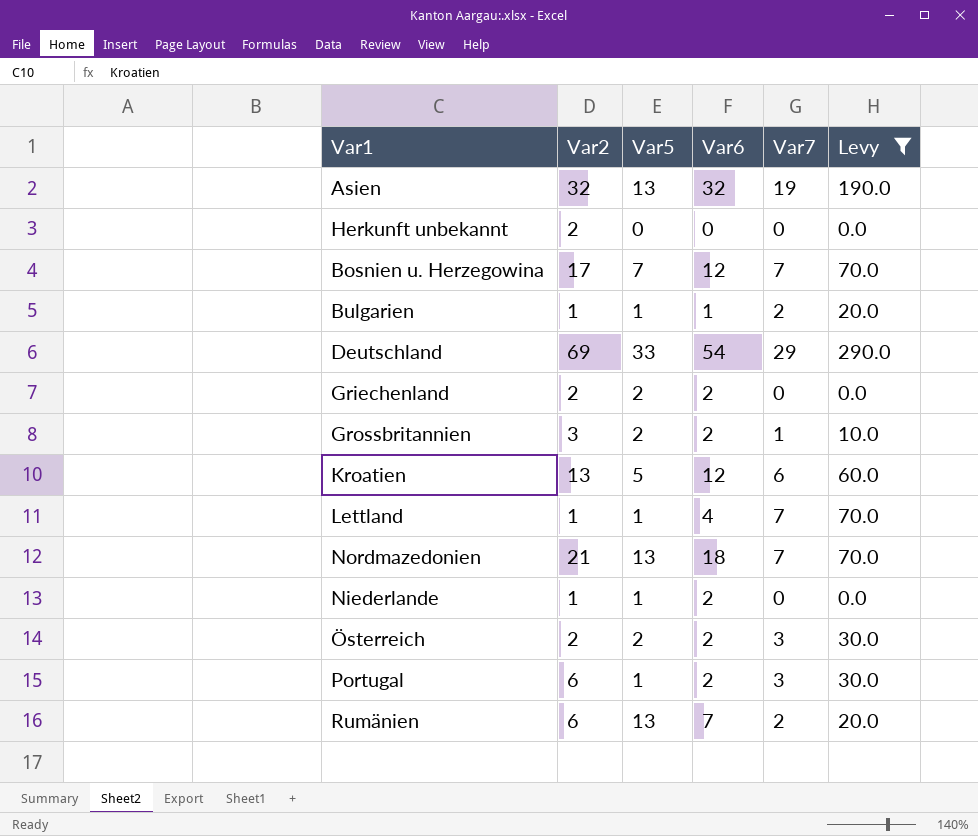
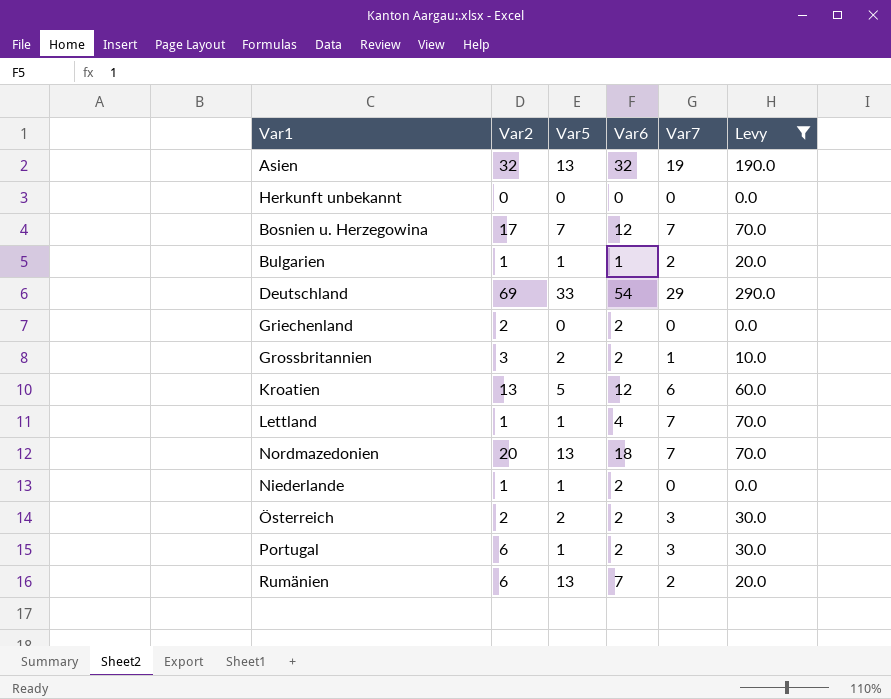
Herkunft unbekannt | Var2: 2 -> 0
Griechenland | Var5: 2 -> 0
Nordmazedonien | Var2: 21 -> 20

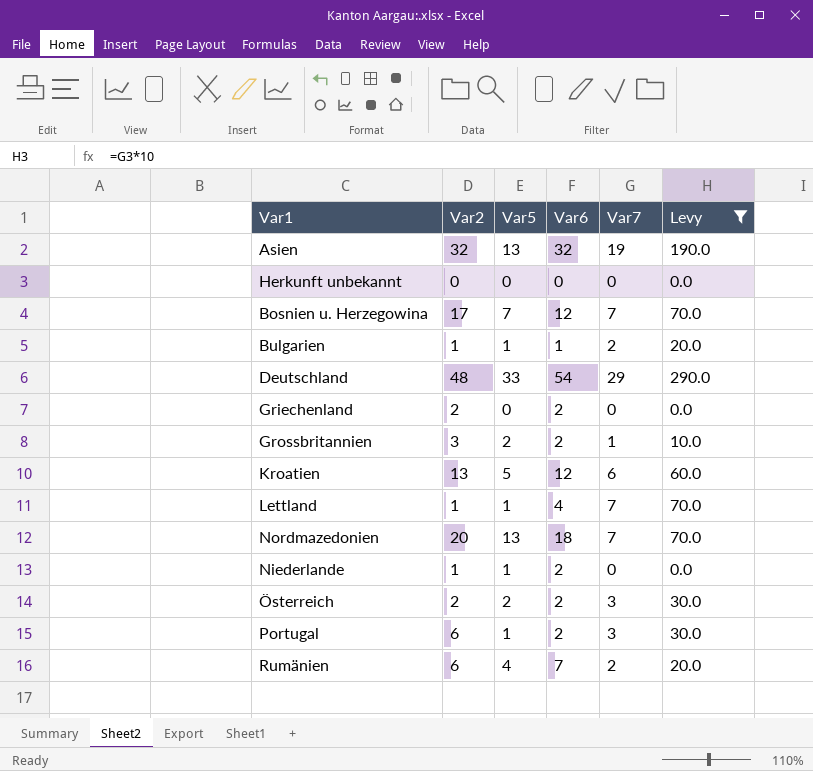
Deutschland | Var2: 69 -> 48
Rumänien | Var5: 13 -> 4

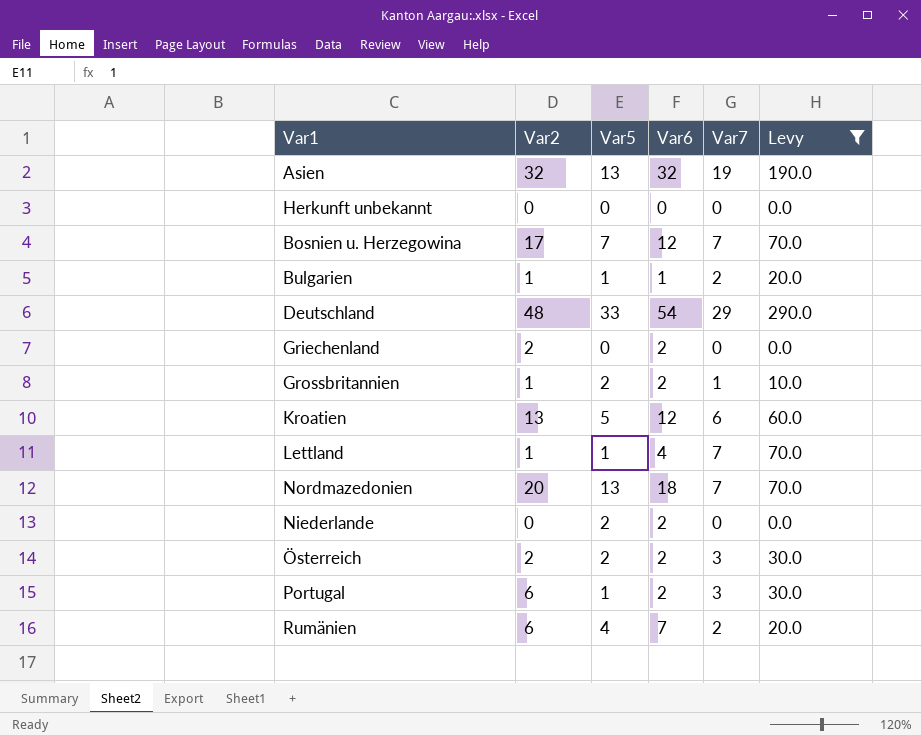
Grossbritannien | Var2: 3 -> 1
Niederlande | Var2: 1 -> 0
Niederlande | Var5: 1 -> 2

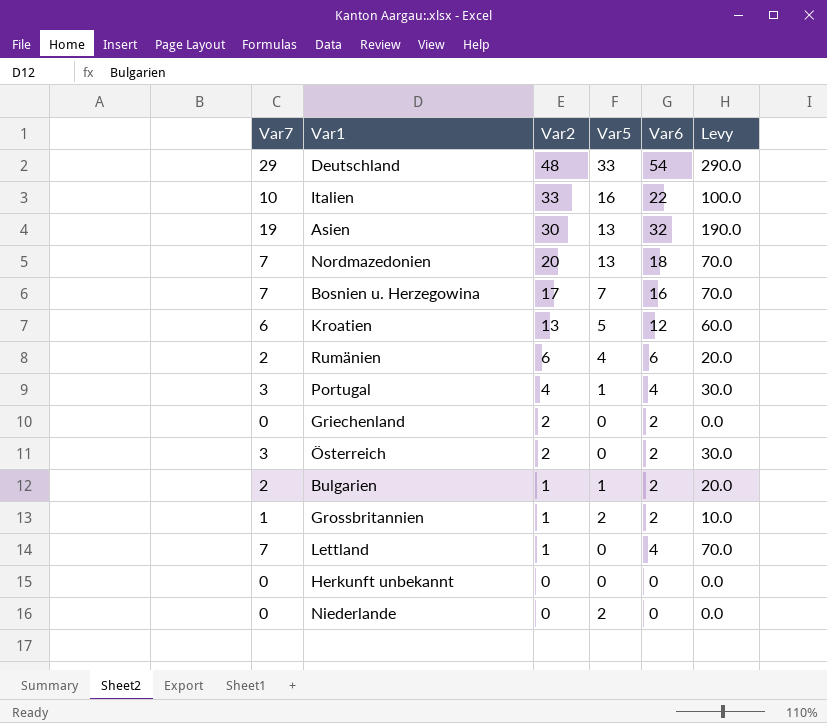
filter: Levy != 100.0 -> none
row order: none -> Var2 descending
column Var7 | position: 5 -> 1
Asien | Var2: 32 -> 30
Bosnien u. Herzegowina | Var6: 12 -> 16
Rumänien | Var6: 7 -> 6
Portugal | Var2: 6 -> 4
Portugal | Var6: 2 -> 4
Österreich | Var5: 2 -> 0
Bulgarien | Var6: 1 -> 2
Lettland | Var5: 1 -> 0
Niederlande | Var6: 2 -> 0

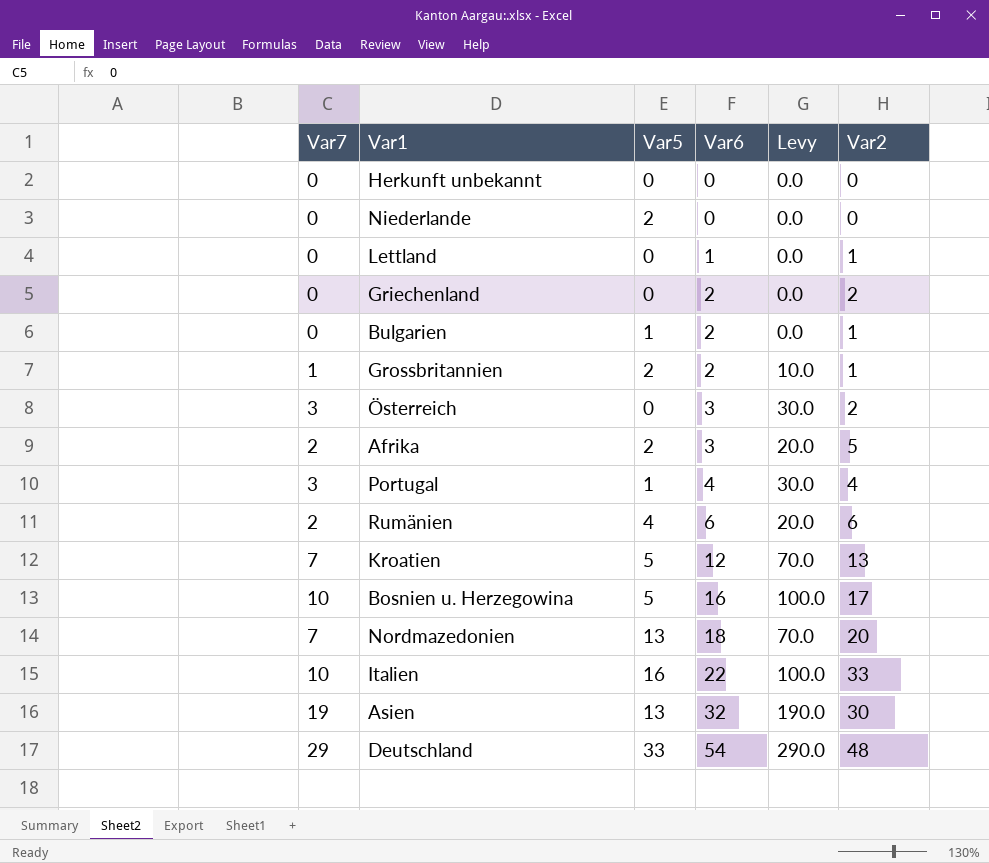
row order: Var2 descending -> Var6 ascending
column Var2 | position: 3 -> 6
Lettland | Var7: 7 -> 0
Lettland | Var6: 4 -> 1
Lettland | Levy: 70.0 -> 0.0
Bulgarien | Var7: 2 -> 0
Bulgarien | Levy: 20.0 -> 0.0
Österreich | Var6: 2 -> 3
row Afrika: none -> 2 | 2 | 3 | 20.0 | 5
Kroatien | Var7: 6 -> 7
Kroatien | Levy: 60.0 -> 70.0
Bosnien u. Herzegowina | Var7: 7 -> 10
Bosnien u. Herzegowina | Var5: 7 -> 5
Bosnien u. Herzegowina | Levy: 70.0 -> 100.0

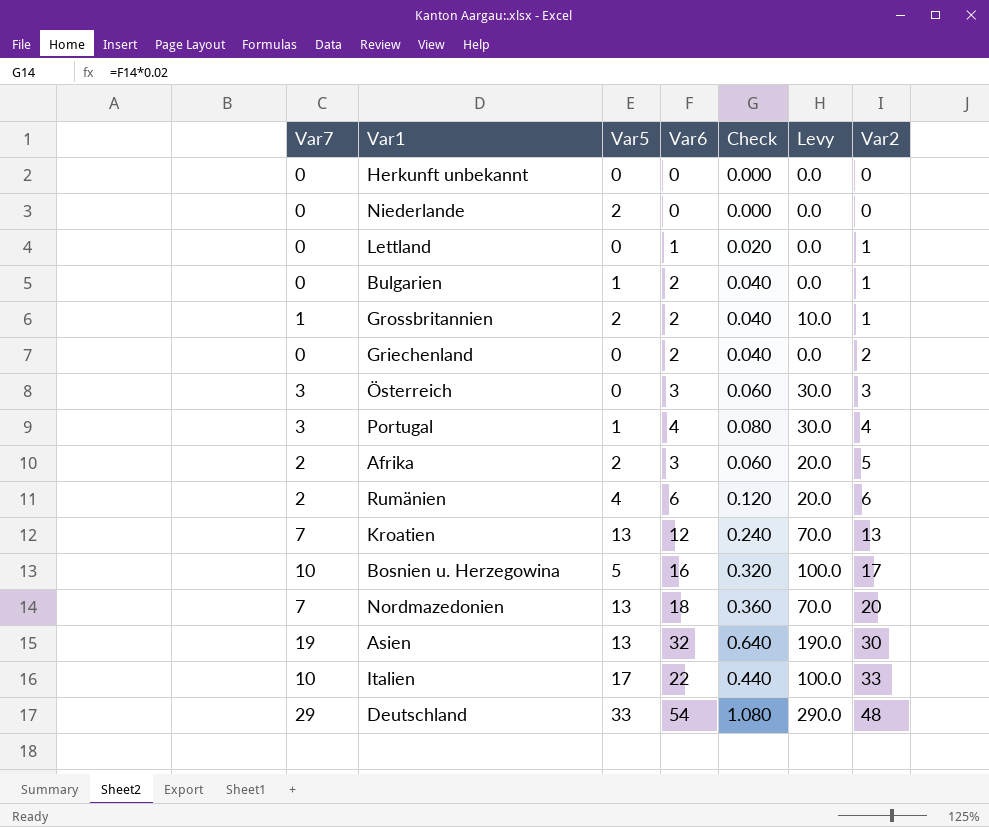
row order: Var6 ascending -> Var2 ascending
column Check | formula: none -> [Var6] * 0.02
Österreich | Var2: 2 -> 3
Kroatien | Var5: 5 -> 13
Italien | Var5: 16 -> 17

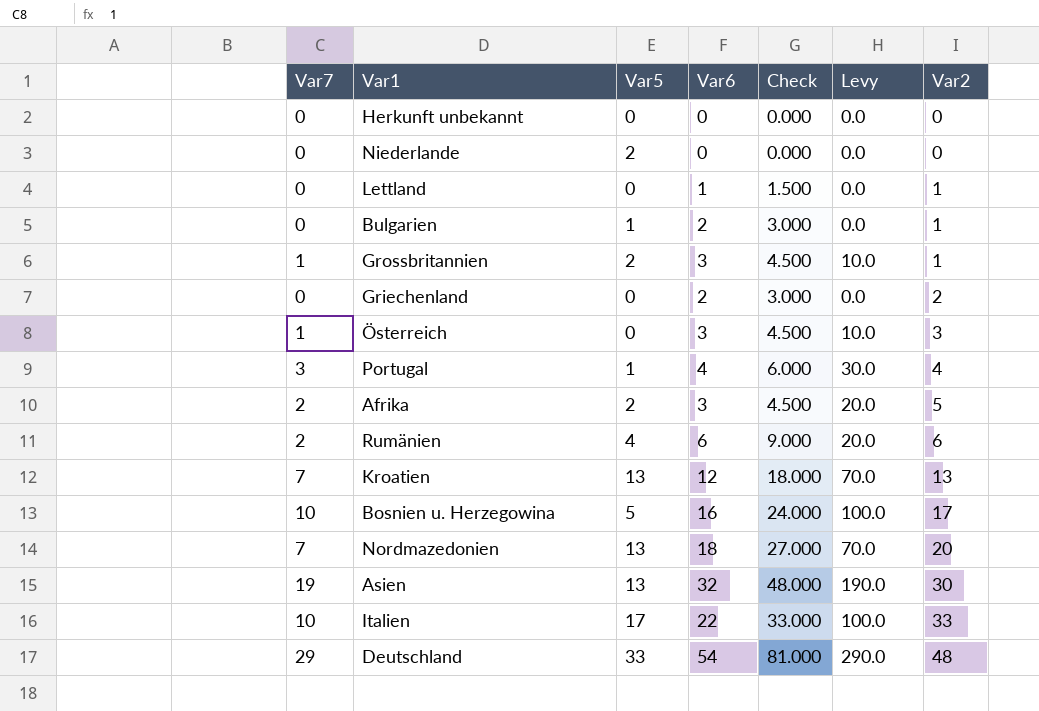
column Check | formula: [Var6] * 0.02 -> [Var6] * 1.5
Grossbritannien | Var6: 2 -> 3
Österreich | Var7: 3 -> 1
Österreich | Levy: 30.0 -> 10.0

